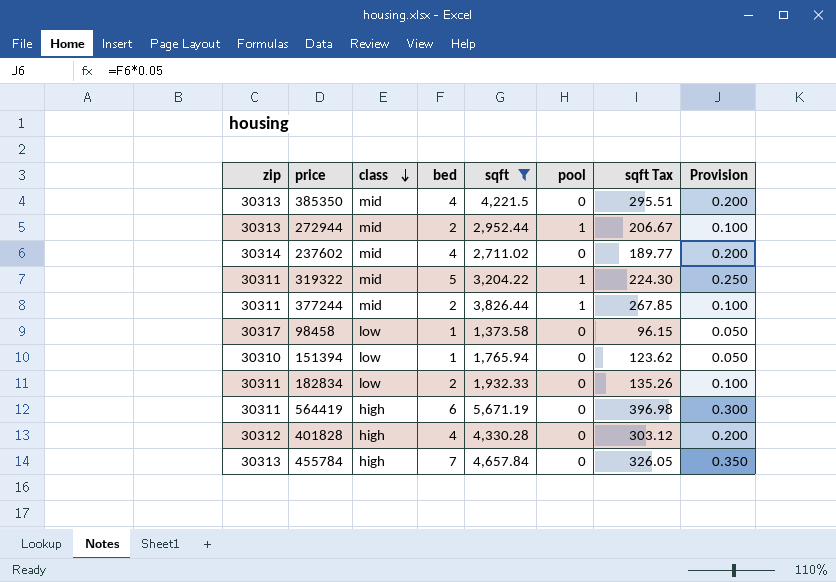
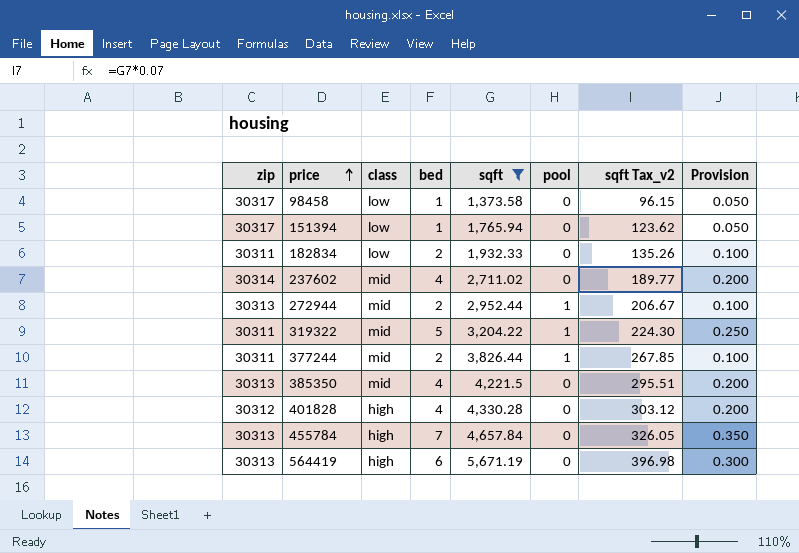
row order: class descending -> price ascending
column name: sqft Tax -> sqft Tax_v2
151394 | zip: 30310 -> 30317
564419 | zip: 30311 -> 30313

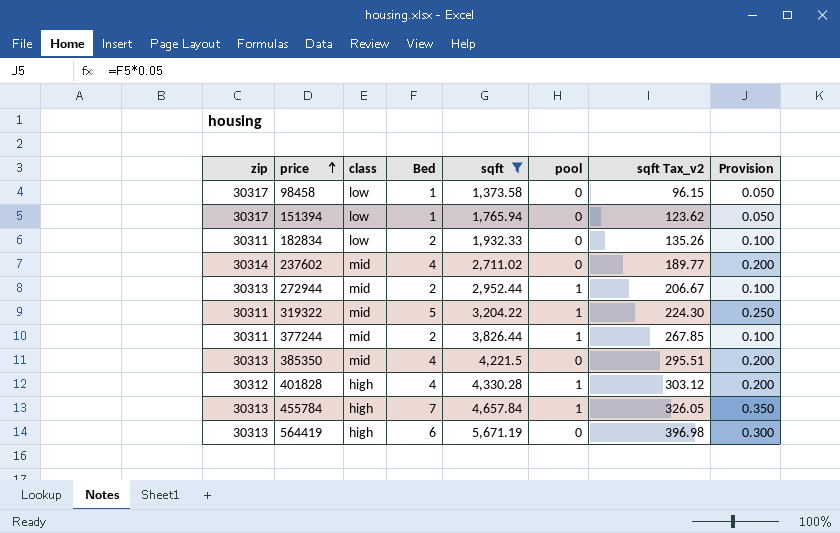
column name: bed -> Bed
401828 | pool: 0 -> 1
455784 | pool: 0 -> 1

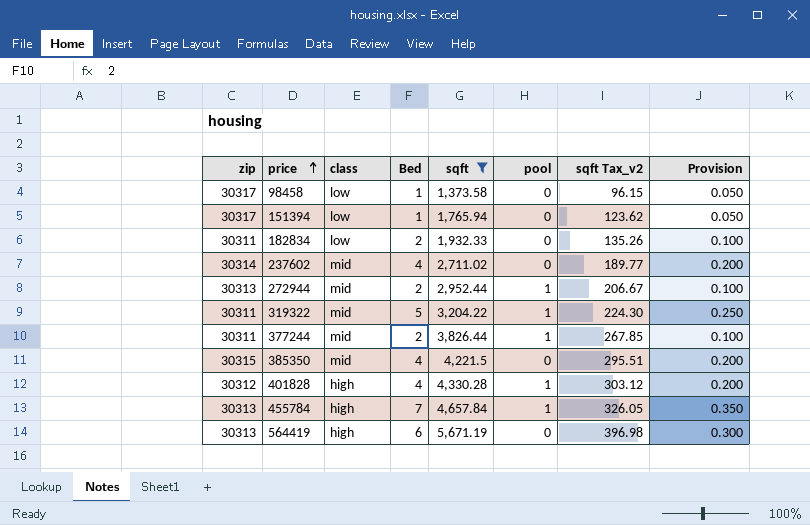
385350 | zip: 30313 -> 30315

